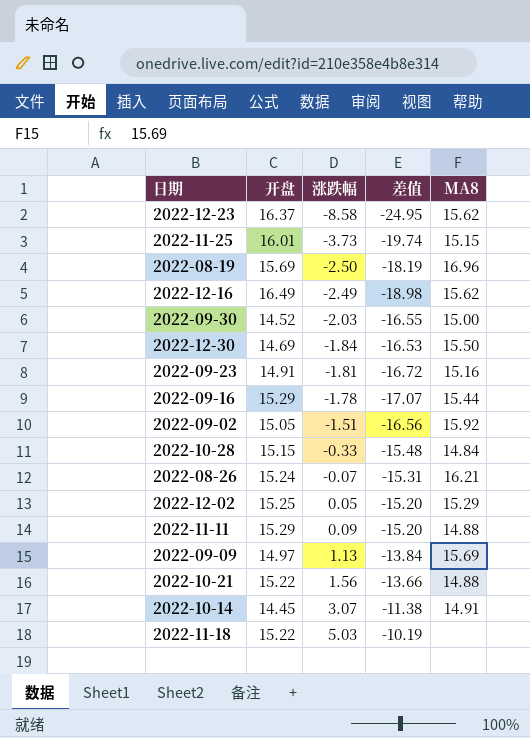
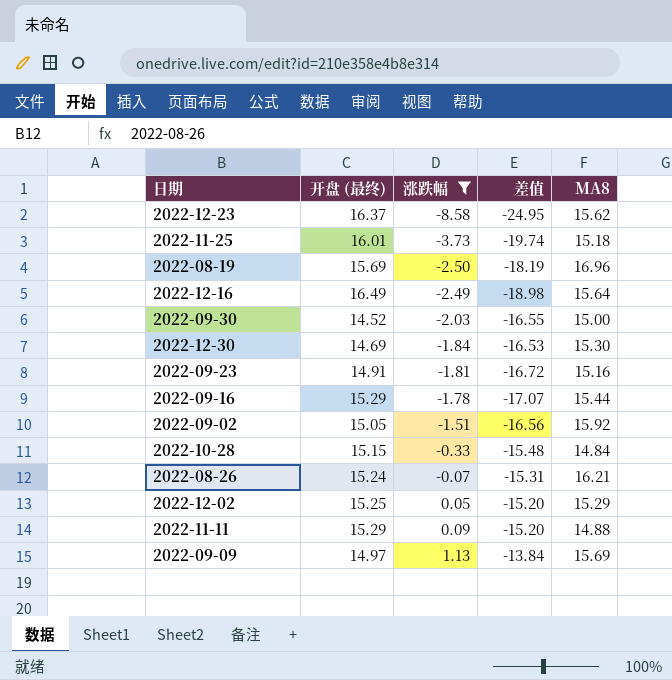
filter: none -> 涨跌幅 <= 1.13
column name: 开盘 -> 开盘 (最终)
2022-11-25 | MA8: 15.15 -> 15.18
2022-12-16 | MA8: 15.62 -> 15.64
2022-12-30 | MA8: 15.50 -> 15.30

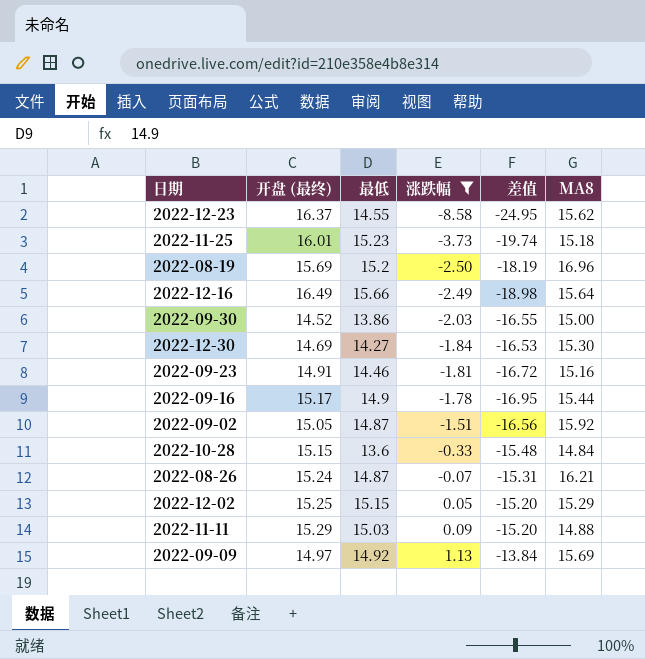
column 最低 | position: none -> 3
2022-09-16 | 开盘 (最终): 15.29 -> 15.17
2022-09-16 | 差值: -17.07 -> -16.95

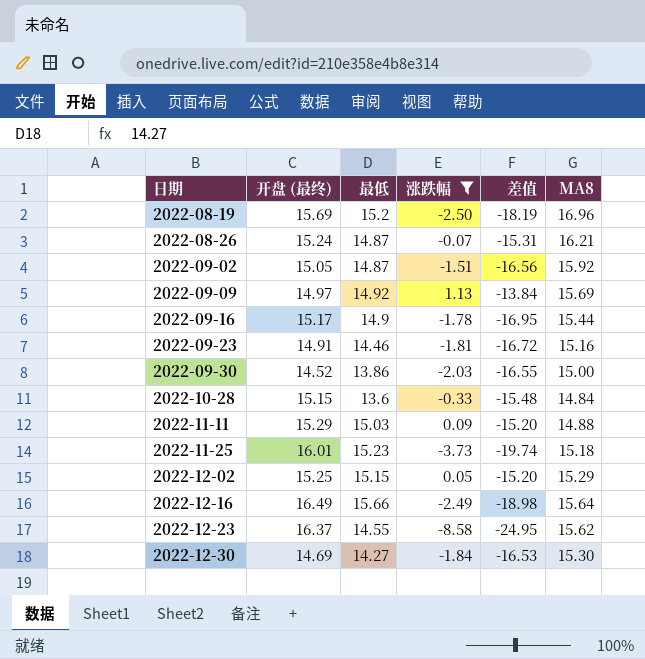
row order: 涨跌幅 ascending -> 日期 ascending

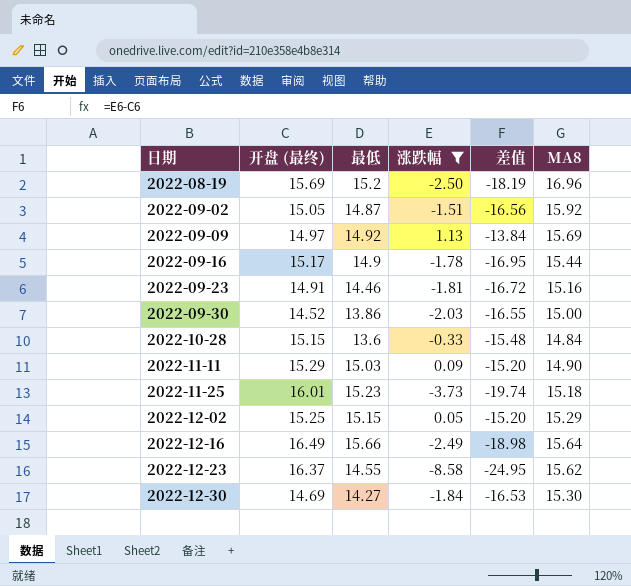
row 2022-08-26: 15.24 | 14.87 | -0.07 | -15.31 | 16.21 -> none
2022-11-11 | MA8: 14.88 -> 14.90

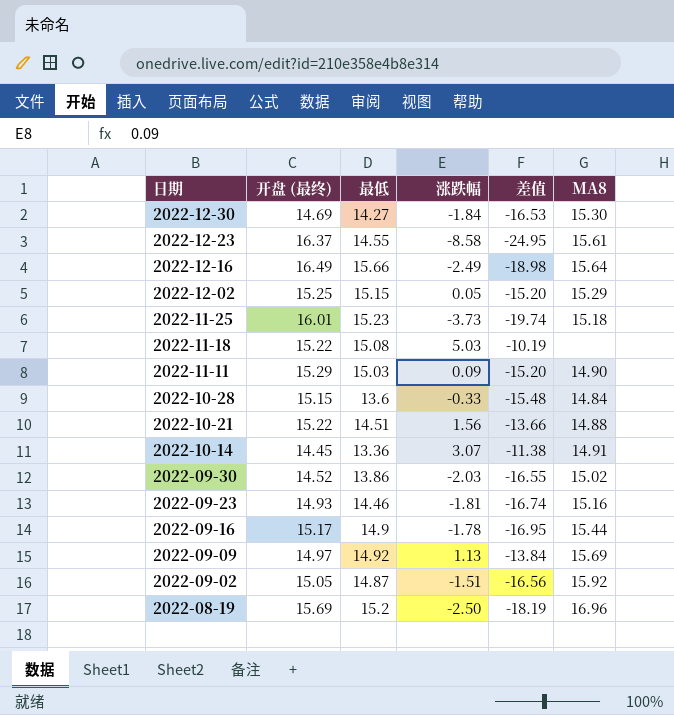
filter: 涨跌幅 <= 1.13 -> none
row order: 日期 ascending -> 日期 descending
2022-12-23 | MA8: 15.62 -> 15.61
2022-09-30 | MA8: 15.00 -> 15.02
2022-09-23 | 开盘 (最终): 14.91 -> 14.93
2022-09-23 | 差值: -16.72 -> -16.74

